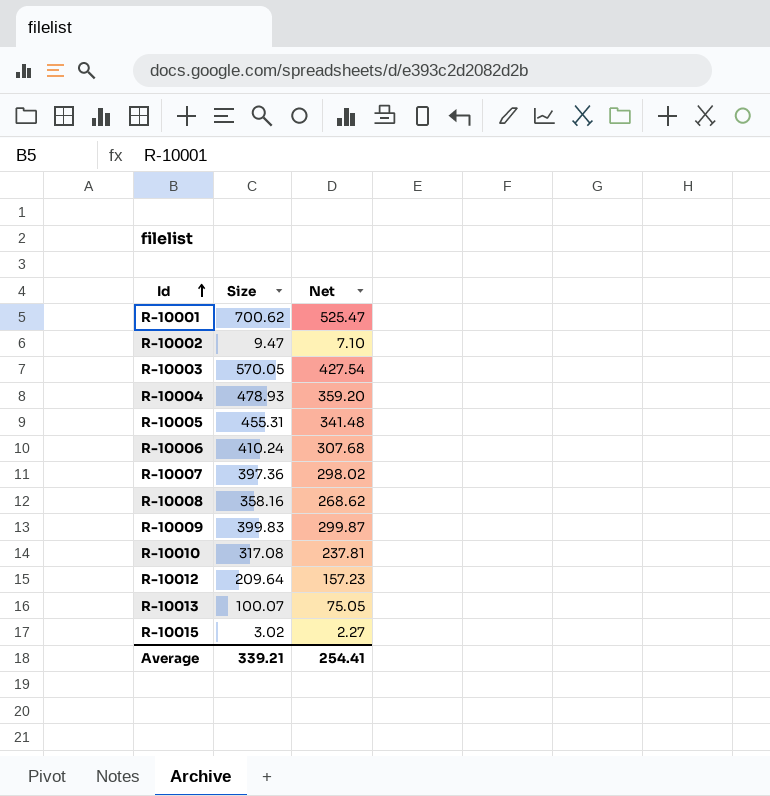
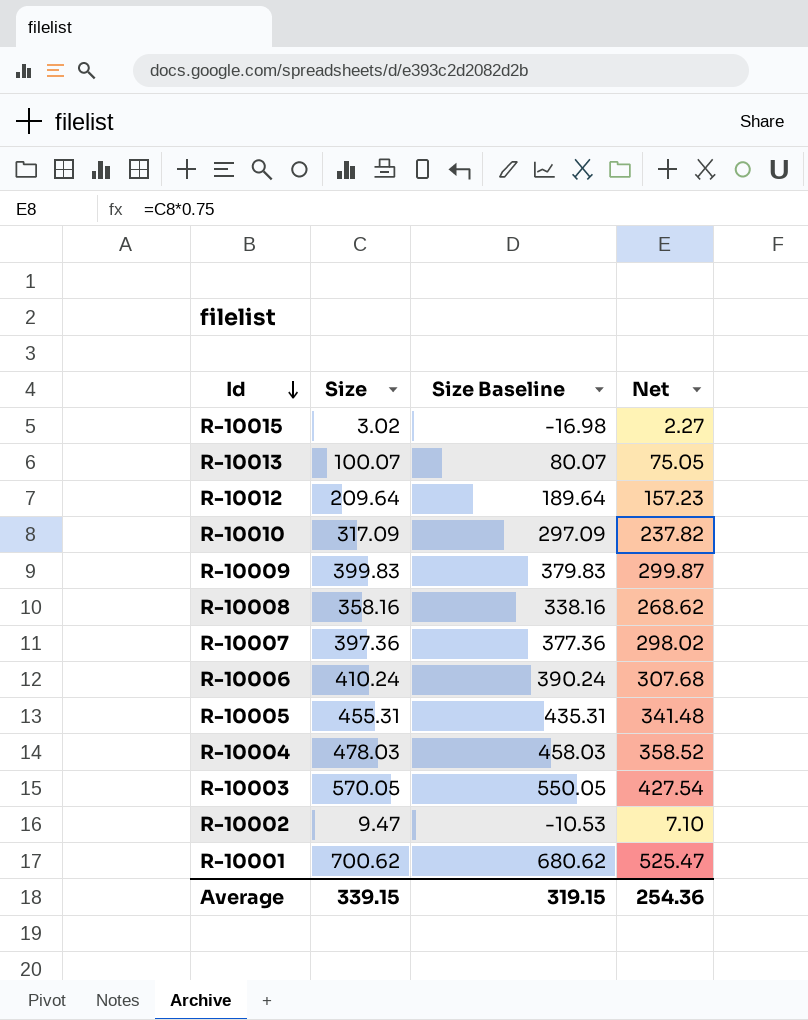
row order: Id ascending -> Id descending
column Size Baseline | formula: none -> [Size] - 20
R-10010 | Size: 317.08 -> 317.09
R-10010 | Net: 237.81 -> 237.82
R-10004 | Size: 478.93 -> 478.03
R-10004 | Net: 359.20 -> 358.52
Average | Size: 339.21 -> 339.15
Average | Net: 254.41 -> 254.36

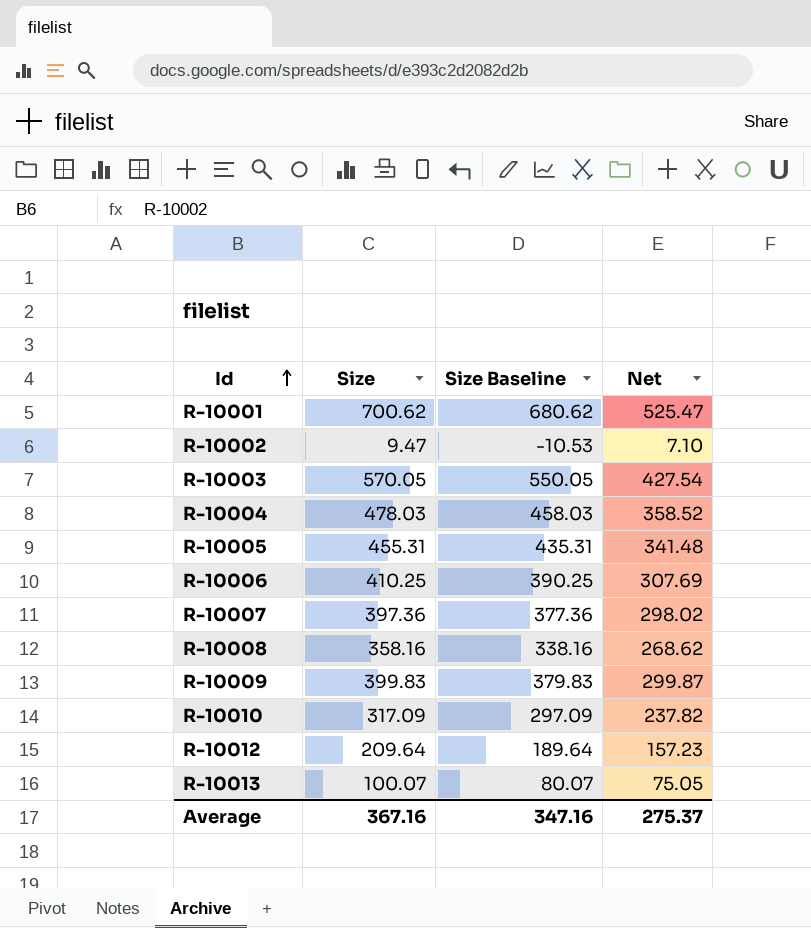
row order: Id descending -> Id ascending
row R-10015: 3.02 | -16.98 | 2.27 -> none
R-10006 | Size: 410.24 -> 410.25
R-10006 | Size Baseline: 390.24 -> 390.25
R-10006 | Net: 307.68 -> 307.69
Average | Size: 339.15 -> 367.16
Average | Size Baseline: 319.15 -> 347.16
Average | Net: 254.36 -> 275.37

